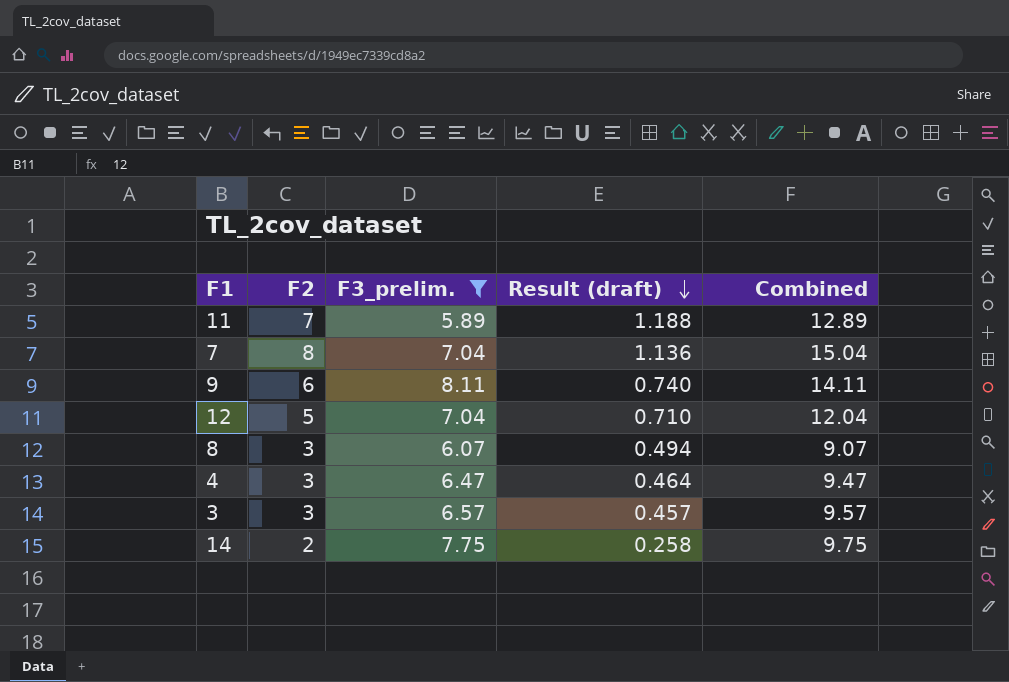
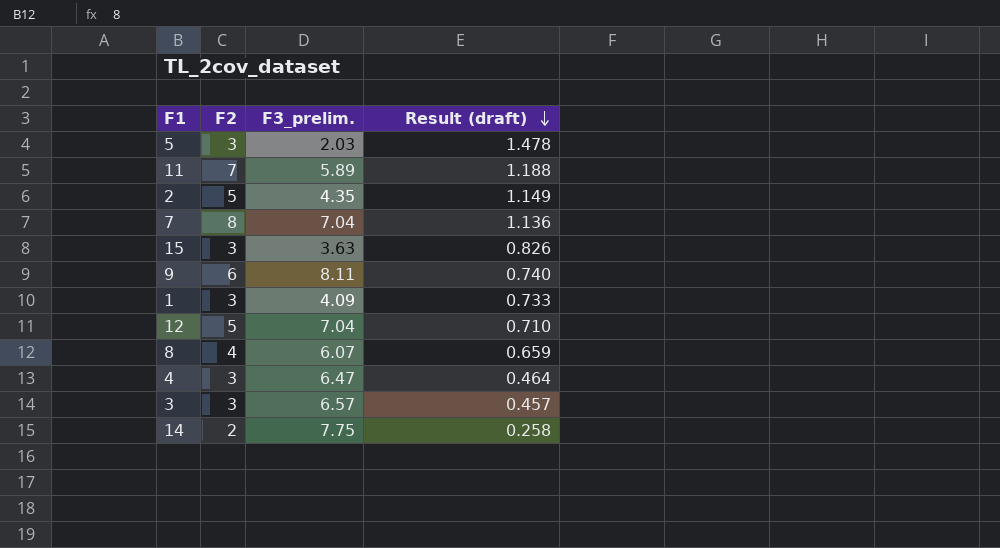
filter: F3_prelim. >= 5.89 -> none
column Combined | formula: [F2] + [F3_prelim.] -> none
8 | F2: 3 -> 4
8 | Result (draft): 0.494 -> 0.659

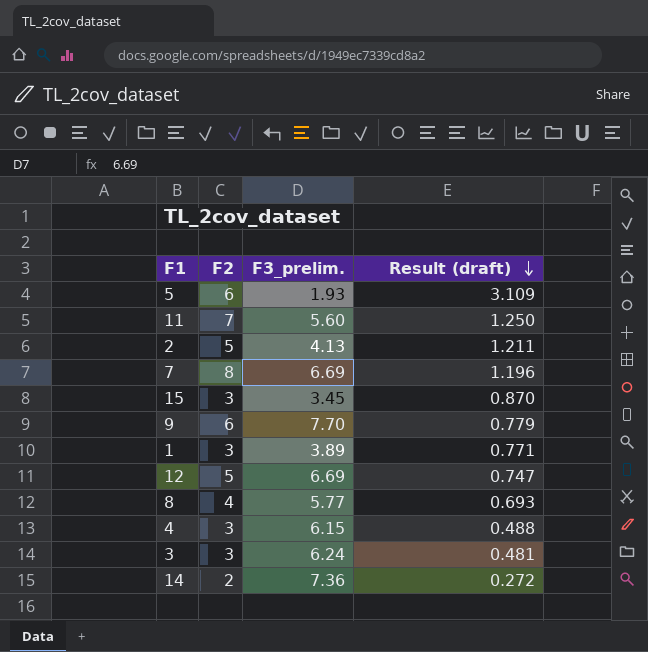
5 | F2: 3 -> 6
5 | F3_prelim.: 2.03 -> 1.93
5 | Result (draft): 1.478 -> 3.109
11 | F3_prelim.: 5.89 -> 5.60
11 | Result (draft): 1.188 -> 1.250
2 | F3_prelim.: 4.35 -> 4.13
2 | Result (draft): 1.149 -> 1.211
7 | F3_prelim.: 7.04 -> 6.69
7 | Result (draft): 1.136 -> 1.196
15 | F3_prelim.: 3.63 -> 3.45
15 | Result (draft): 0.826 -> 0.870
9 | F3_prelim.: 8.11 -> 7.70
9 | Result (draft): 0.740 -> 0.779
1 | F3_prelim.: 4.09 -> 3.89
1 | Result (draft): 0.733 -> 0.771
12 | F3_prelim.: 7.04 -> 6.69
12 | Result (draft): 0.710 -> 0.747
8 | F3_prelim.: 6.07 -> 5.77
8 | Result (draft): 0.659 -> 0.693
4 | F3_prelim.: 6.47 -> 6.15
4 | Result (draft): 0.464 -> 0.488
3 | F3_prelim.: 6.57 -> 6.24
3 | Result (draft): 0.457 -> 0.481
14 | F3_prelim.: 7.75 -> 7.36
14 | Result (draft): 0.258 -> 0.272

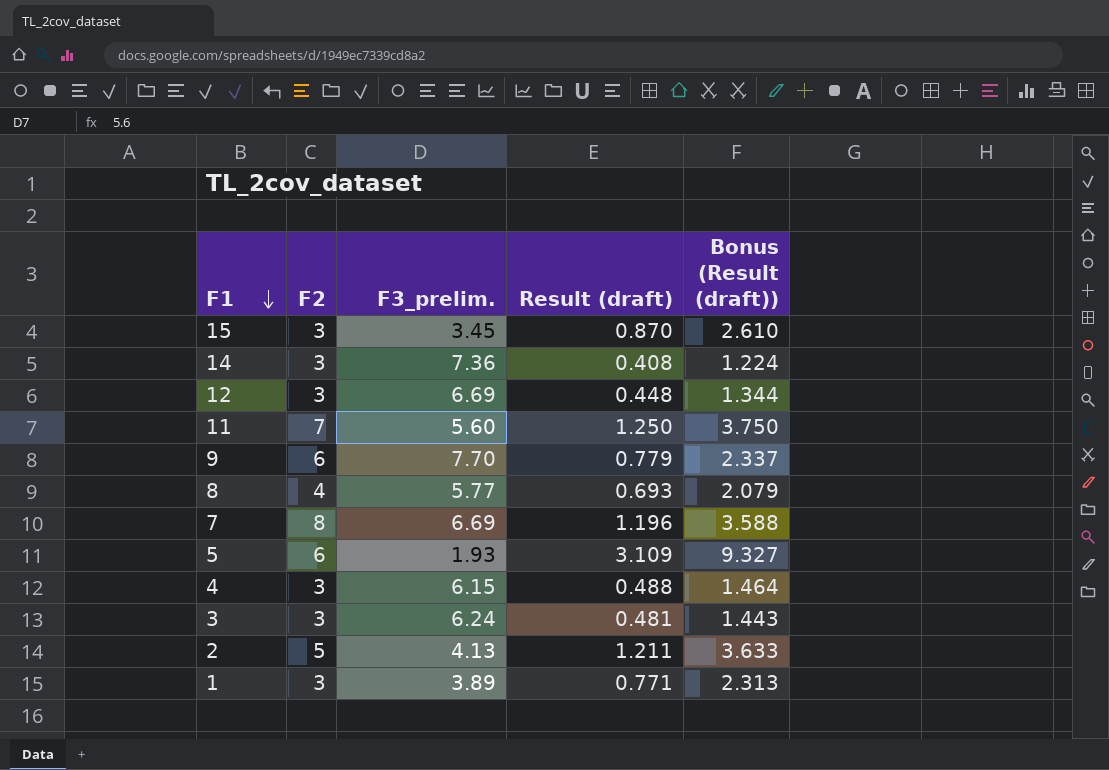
row order: Result (draft) descending -> F1 descending
column Bonus (Result (draft)) | formula: none -> [Result (draft)] * 3
14 | F2: 2 -> 3
14 | Result (draft): 0.272 -> 0.408
12 | F2: 5 -> 3
12 | Result (draft): 0.747 -> 0.448

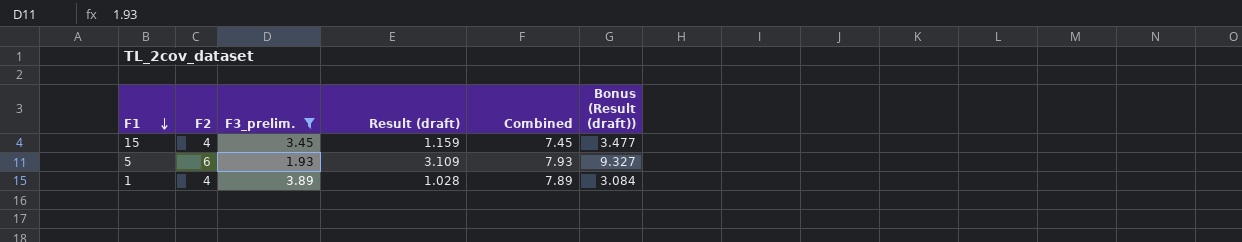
filter: none -> F3_prelim. <= 3.89
column Combined | formula: none -> [F2] + [F3_prelim.]
15 | F2: 3 -> 4
15 | Result (draft): 0.870 -> 1.159
15 | Bonus (Result (draft)): 2.610 -> 3.477
1 | F2: 3 -> 4
1 | Result (draft): 0.771 -> 1.028
1 | Bonus (Result (draft)): 2.313 -> 3.084

